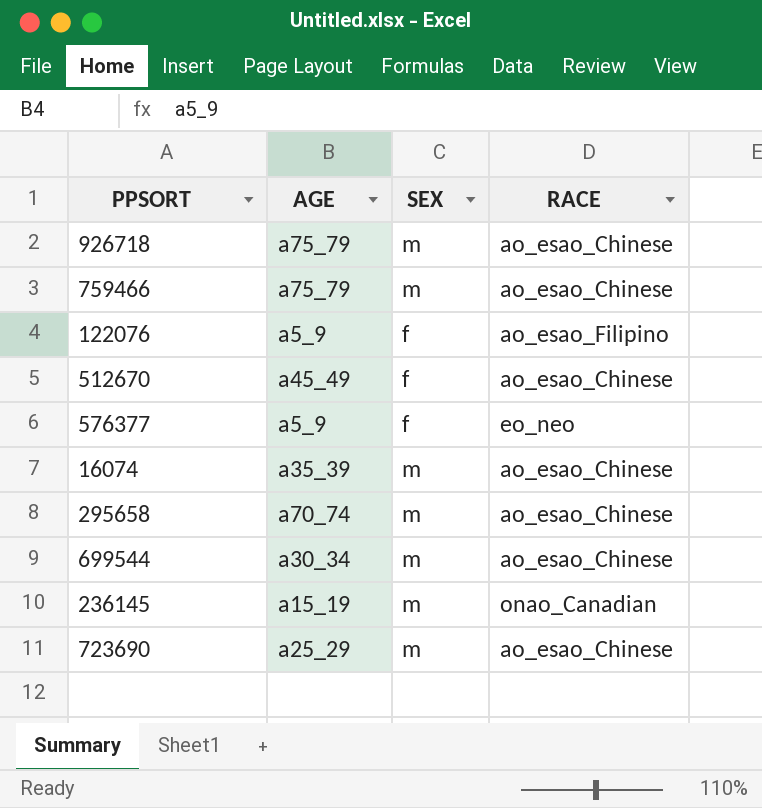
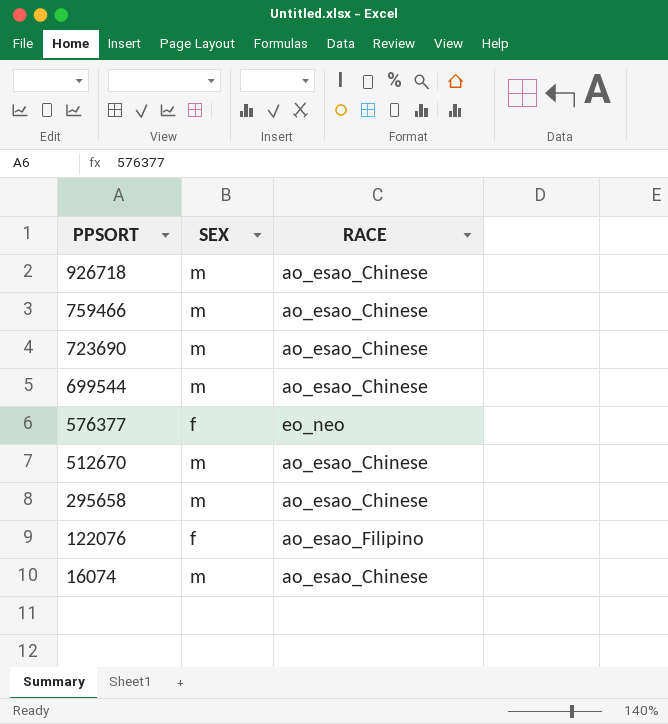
row order: none -> PPSORT descending
column AGE | position: 2 -> none
row 236145: a15_19 | m | onao_Canadian -> none
512670 | SEX: f -> m

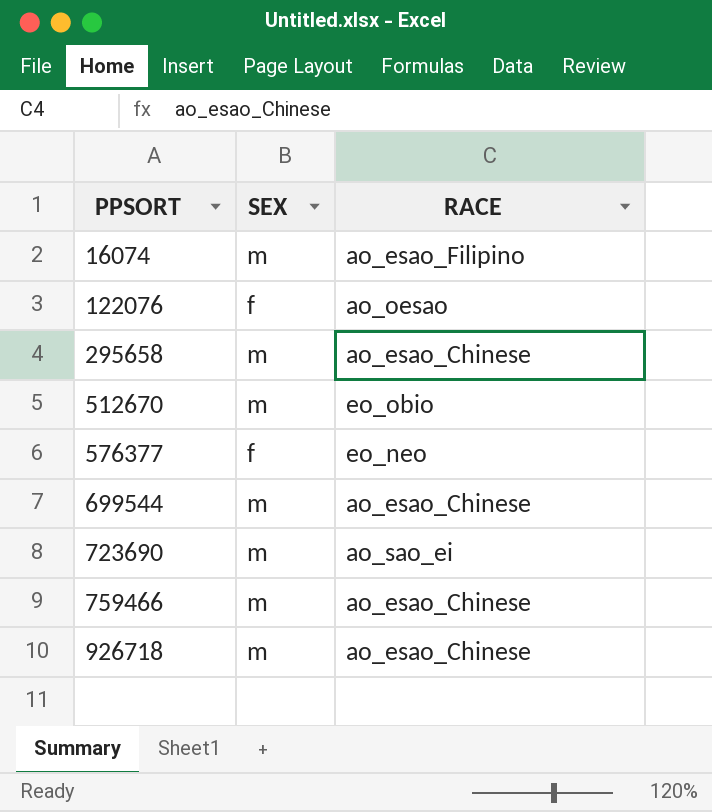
row order: PPSORT descending -> PPSORT ascending
16074 | RACE: ao_esao_Chinese -> ao_esao_Filipino
122076 | RACE: ao_esao_Filipino -> ao_oesao
512670 | RACE: ao_esao_Chinese -> eo_obio
723690 | RACE: ao_esao_Chinese -> ao_sao_ei

